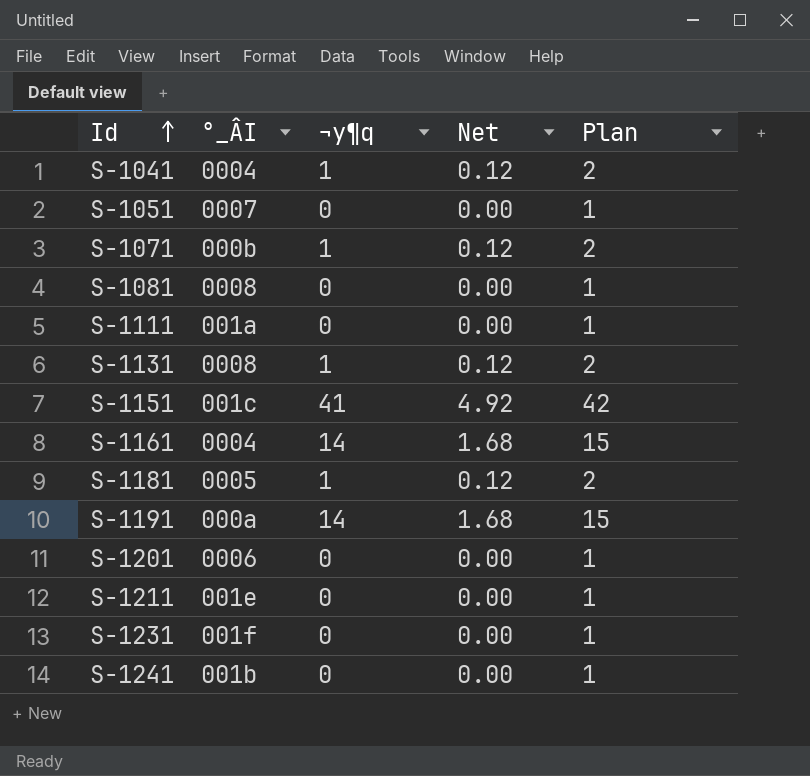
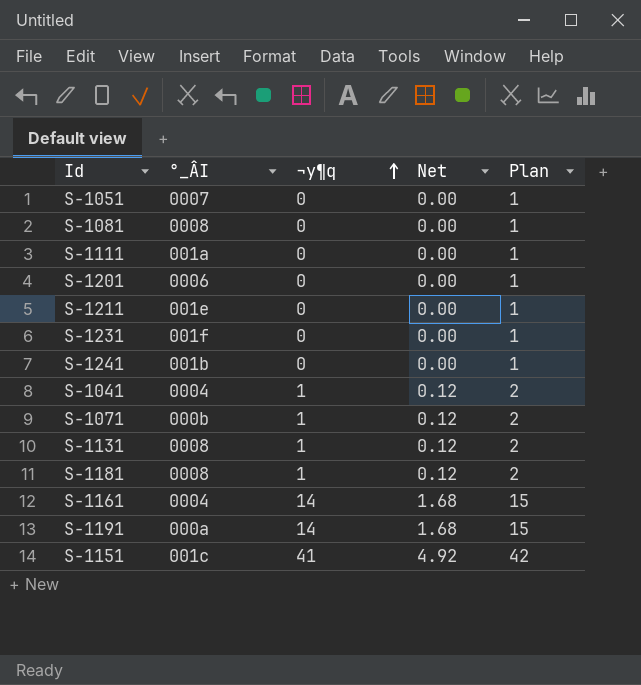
row order: Id ascending -> ¬y¶q ascending
S-1181 | °_ÂI: 0005 -> 0008

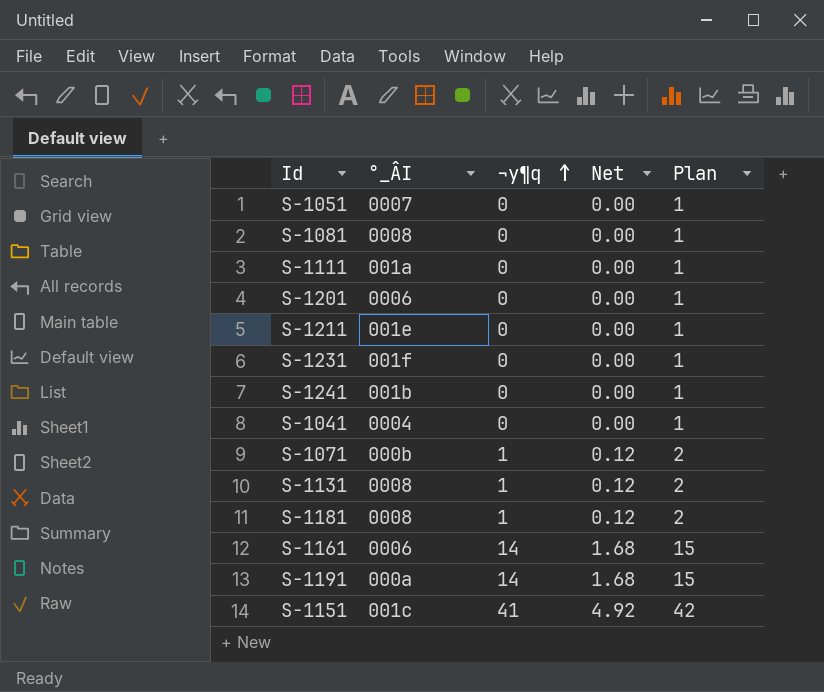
S-1041 | ¬y¶q: 1 -> 0
S-1041 | Net: 0.12 -> 0.00
S-1041 | Plan: 2 -> 1
S-1161 | °_ÂI: 0004 -> 0006

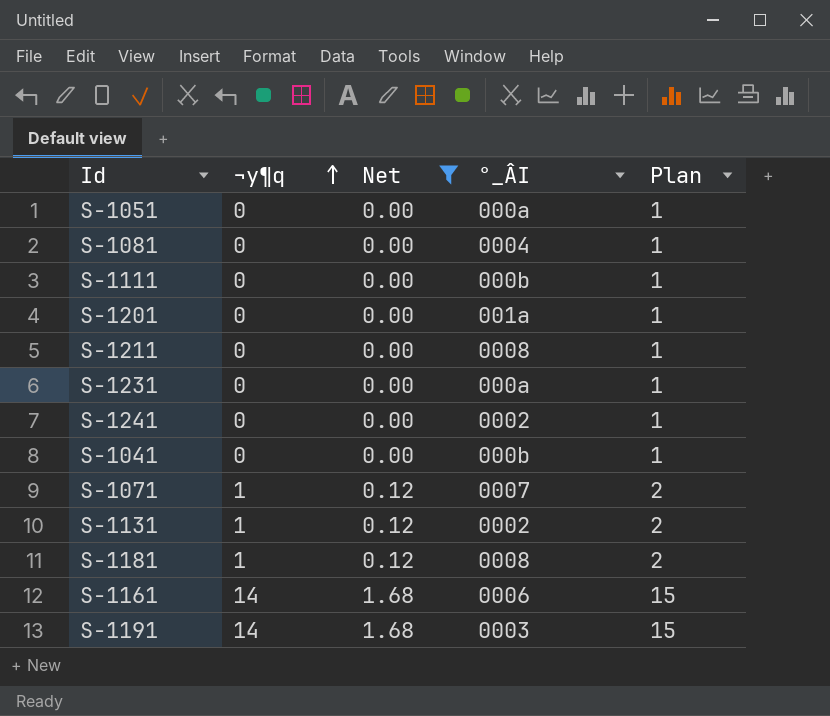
filter: none -> Net != 4.92
column °_ÂI | position: 2 -> 4
S-1051 | °_ÂI: 0007 -> 000a
S-1081 | °_ÂI: 0008 -> 0004
S-1111 | °_ÂI: 001a -> 000b
S-1201 | °_ÂI: 0006 -> 001a
S-1211 | °_ÂI: 001e -> 0008
S-1231 | °_ÂI: 001f -> 000a
S-1241 | °_ÂI: 001b -> 0002
S-1041 | °_ÂI: 0004 -> 000b
S-1071 | °_ÂI: 000b -> 0007
S-1131 | °_ÂI: 0008 -> 0002
S-1191 | °_ÂI: 000a -> 0003

